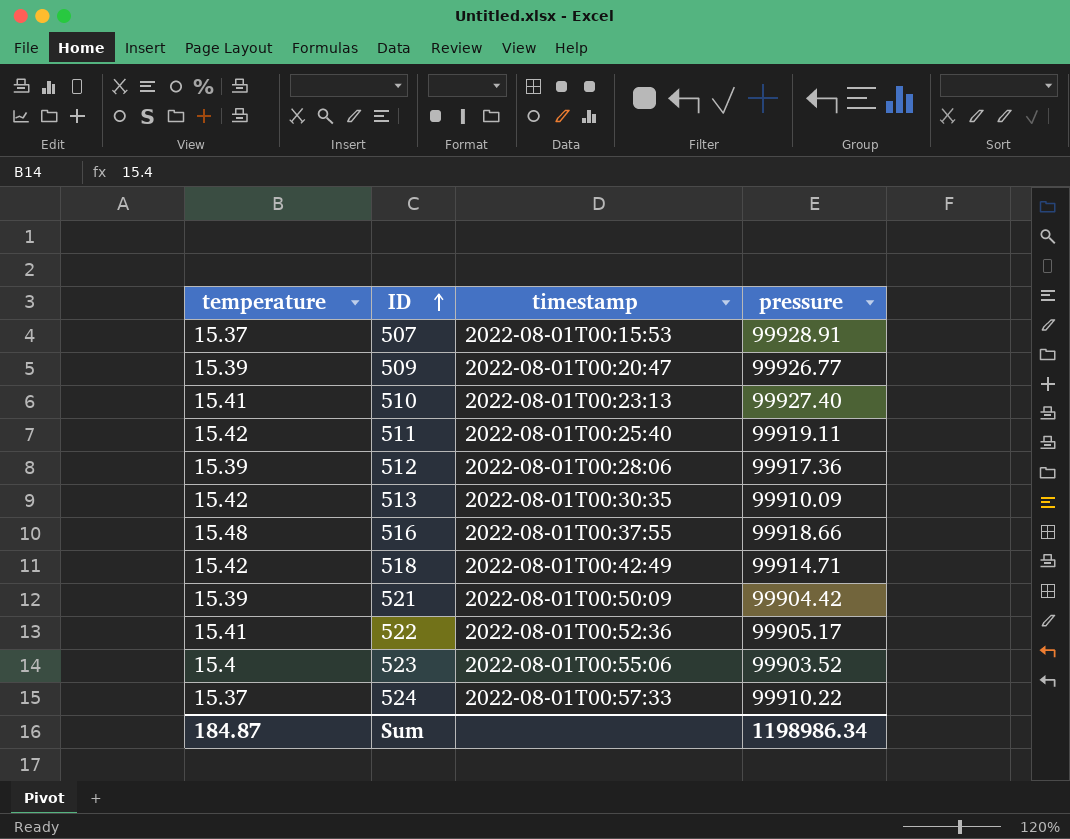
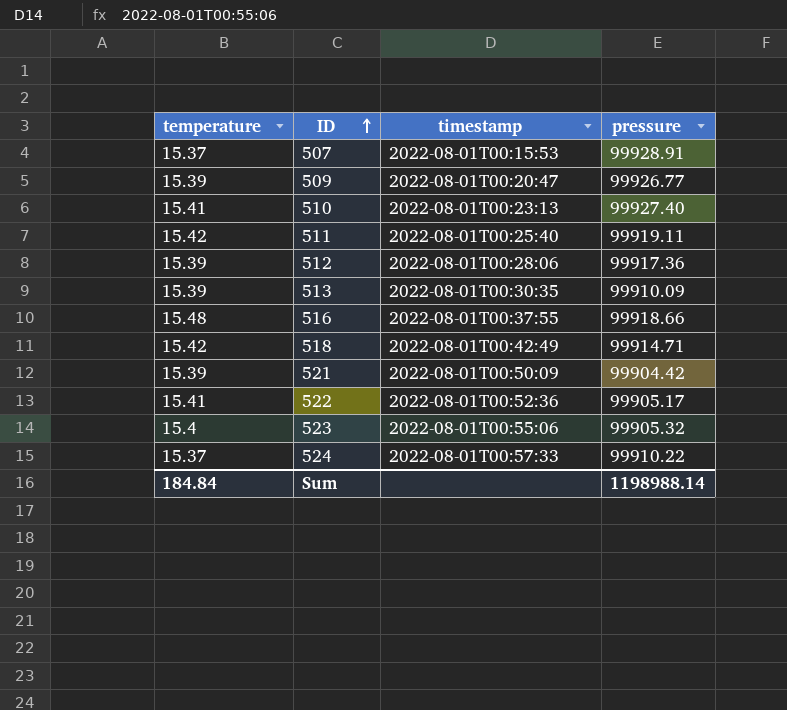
513 | temperature: 15.42 -> 15.39
523 | pressure: 99903.52 -> 99905.32
Sum | temperature: 184.87 -> 184.84
Sum | pressure: 1198986.34 -> 1198988.14

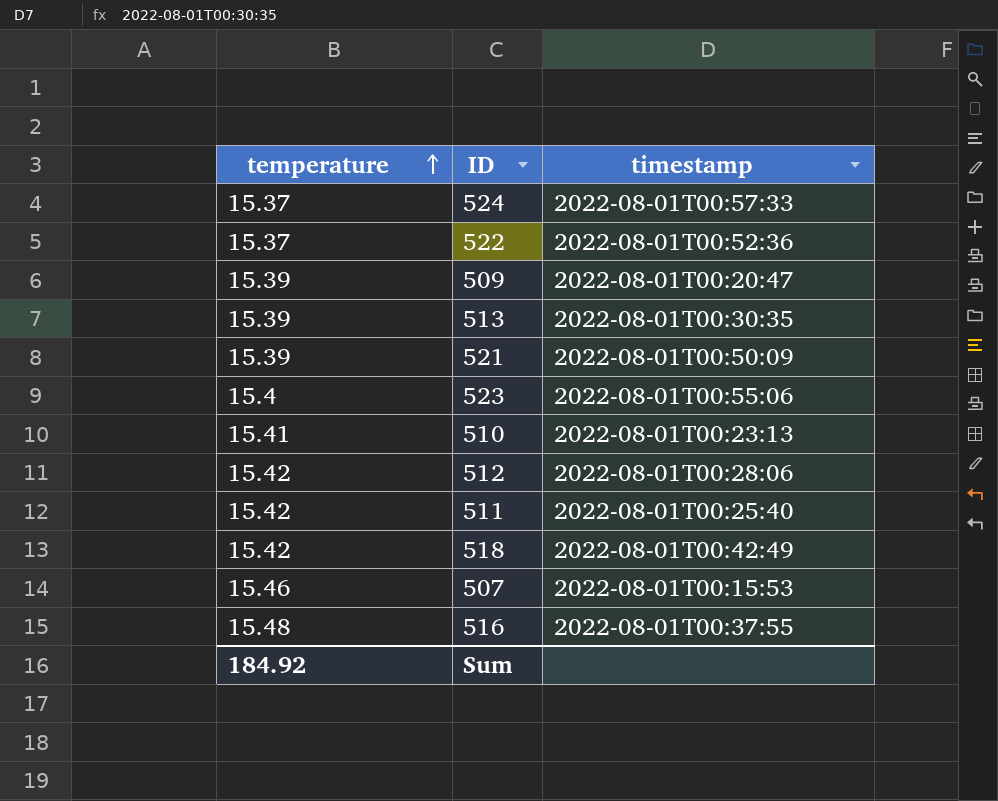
row order: ID ascending -> temperature ascending
column pressure | position: 4 -> none
522 | temperature: 15.41 -> 15.37
512 | temperature: 15.39 -> 15.42
507 | temperature: 15.37 -> 15.46
Sum | temperature: 184.84 -> 184.92

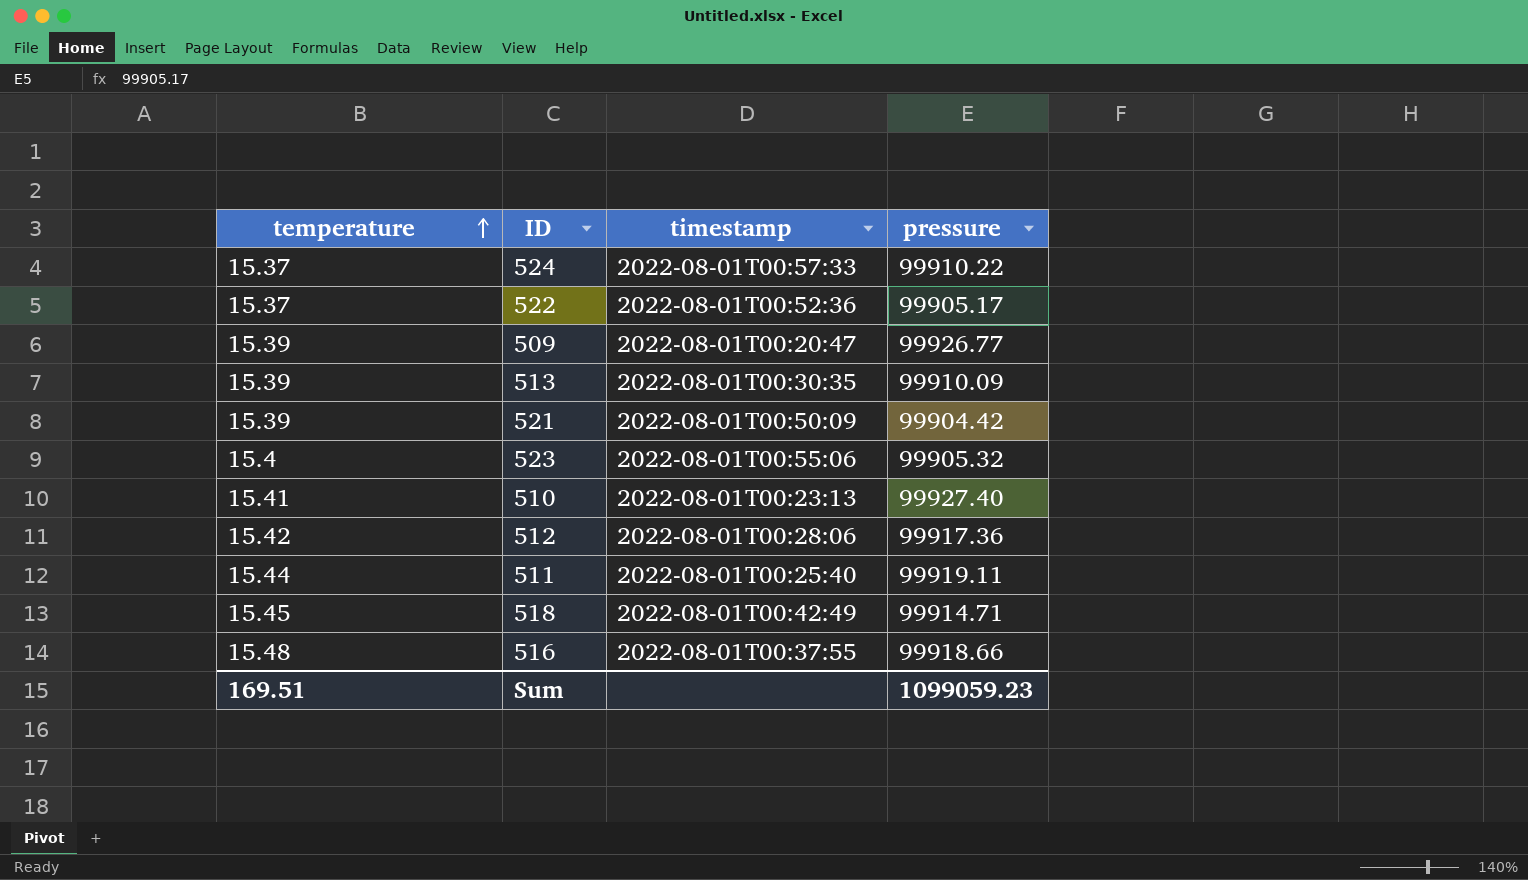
column pressure | position: none -> 4
row 507: 15.46 | 2022-08-01T00:15:53 -> none
511 | temperature: 15.42 -> 15.44
518 | temperature: 15.42 -> 15.45
Sum | temperature: 184.92 -> 169.51

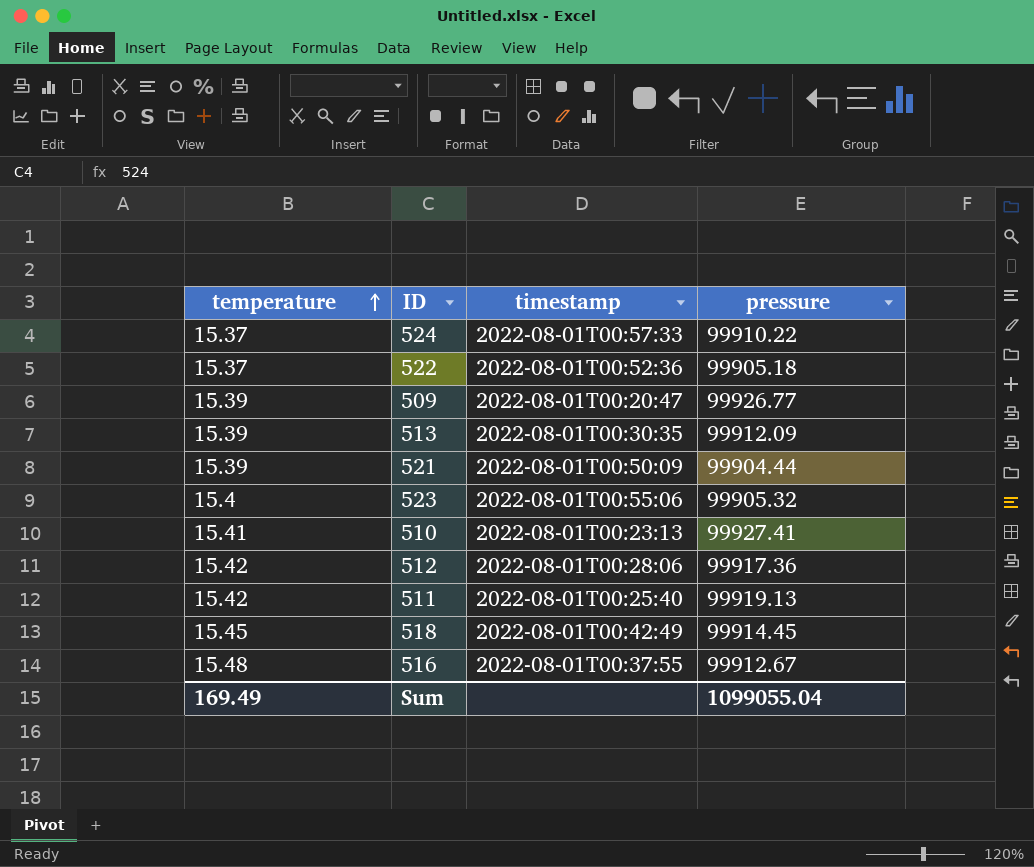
522 | pressure: 99905.17 -> 99905.18
513 | pressure: 99910.09 -> 99912.09
521 | pressure: 99904.42 -> 99904.44
510 | pressure: 99927.40 -> 99927.41
511 | temperature: 15.44 -> 15.42
511 | pressure: 99919.11 -> 99919.13
518 | pressure: 99914.71 -> 99914.45
516 | pressure: 99918.66 -> 99912.67
Sum | temperature: 169.51 -> 169.49
Sum | pressure: 1099059.23 -> 1099055.04

